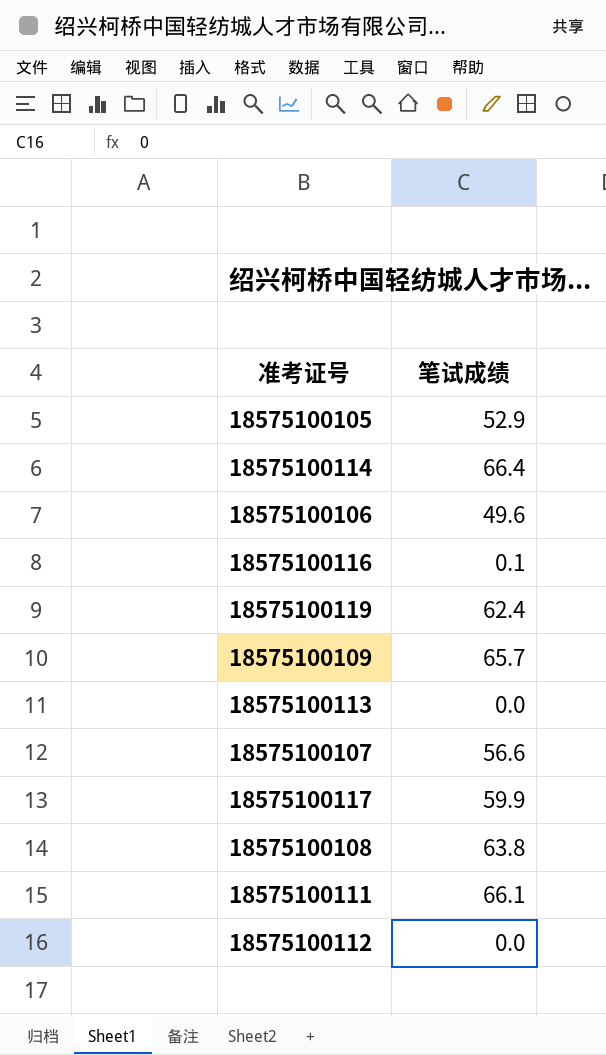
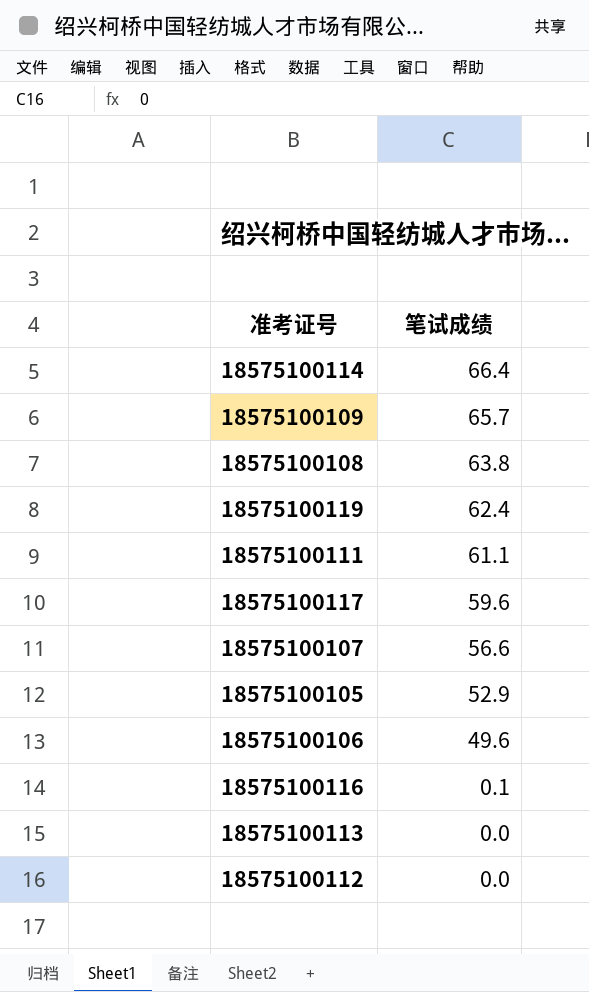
row order: none -> 笔试成绩 descending
18575100111 | 笔试成绩: 66.1 -> 61.1
18575100117 | 笔试成绩: 59.9 -> 59.6

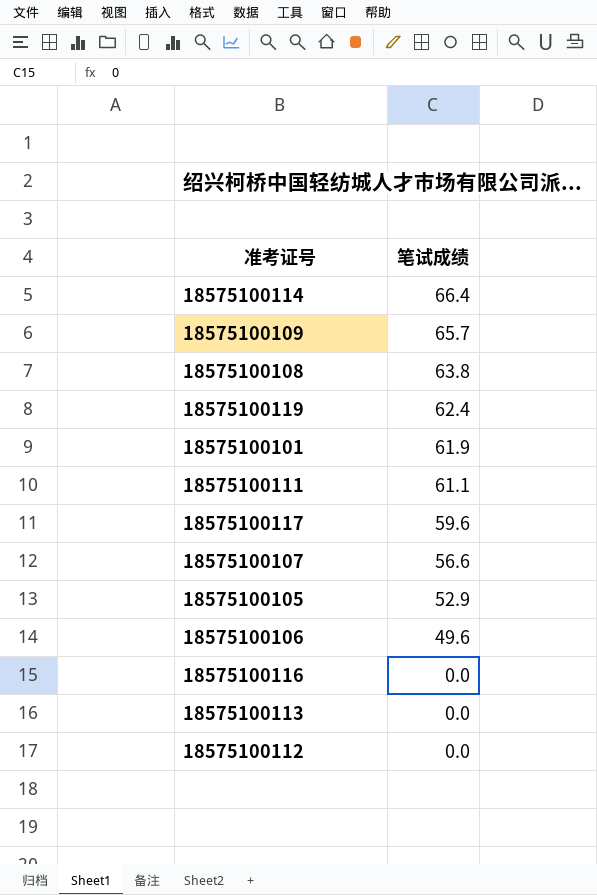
row 18575100101: none -> 61.9
18575100116 | 笔试成绩: 0.1 -> 0.0

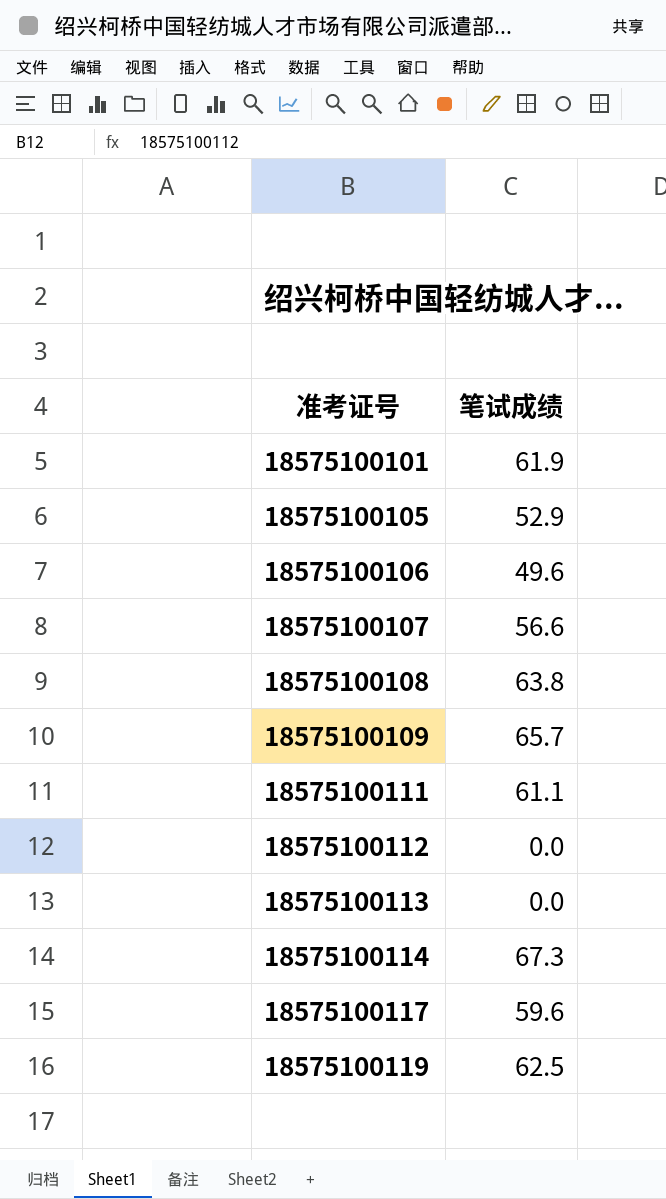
row order: 笔试成绩 descending -> 准考证号 ascending
row 18575100116: 0.0 -> none
18575100114 | 笔试成绩: 66.4 -> 67.3
18575100119 | 笔试成绩: 62.4 -> 62.5

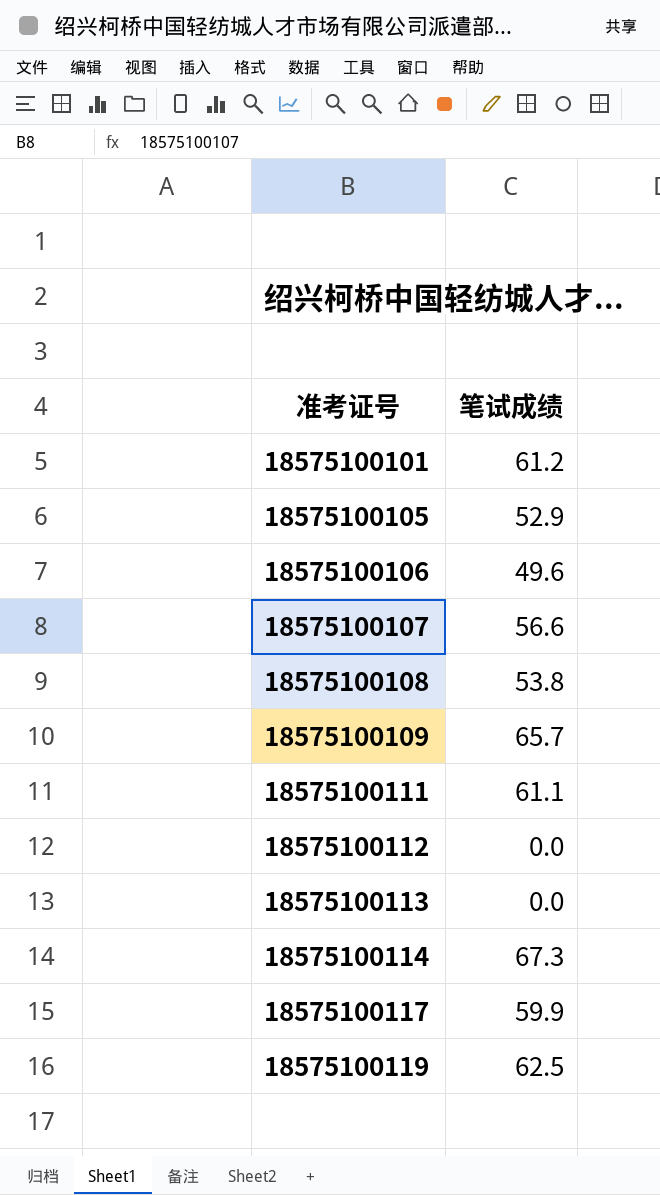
18575100101 | 笔试成绩: 61.9 -> 61.2
18575100108 | 笔试成绩: 63.8 -> 53.8
18575100117 | 笔试成绩: 59.6 -> 59.9

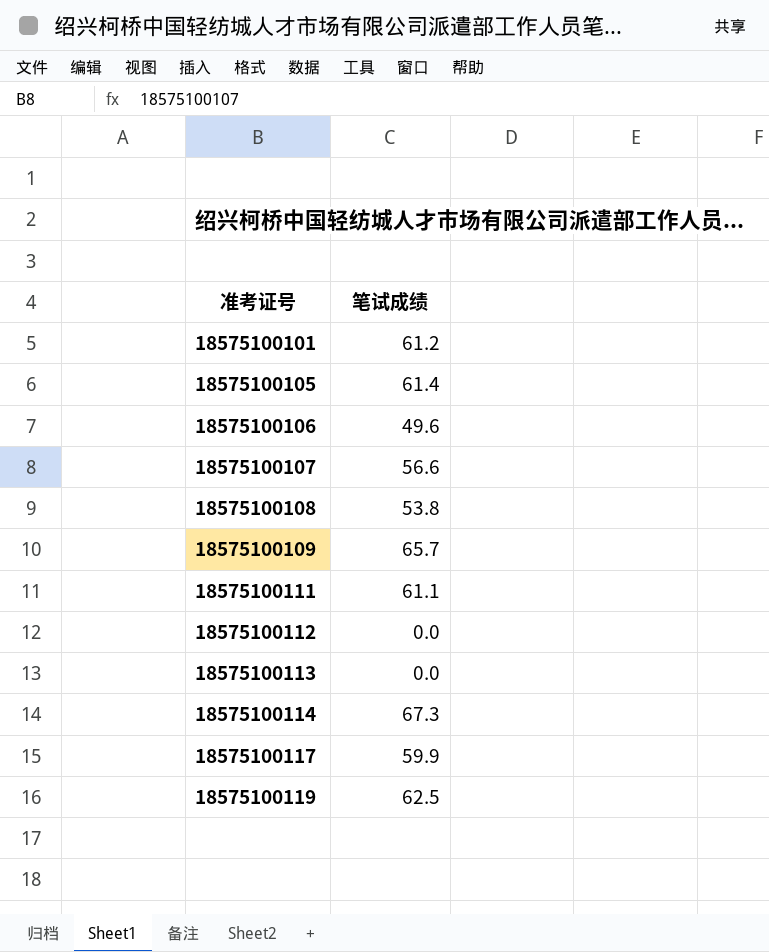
18575100105 | 笔试成绩: 52.9 -> 61.4

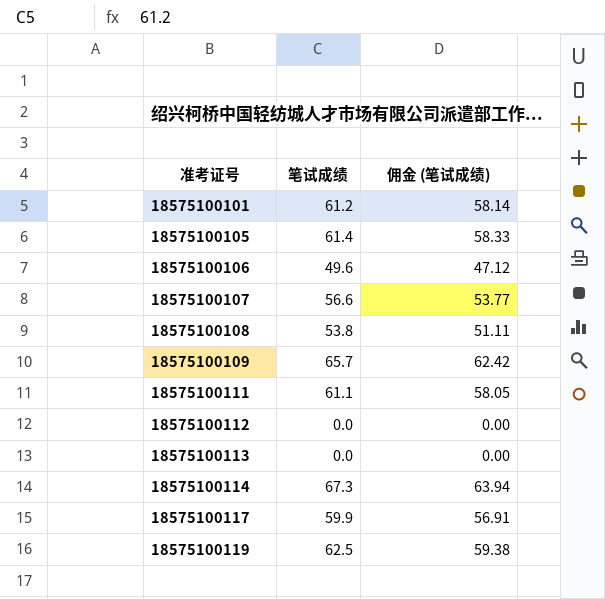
column 佣金 (笔试成绩) | formula: none -> [笔试成绩] * 0.95

